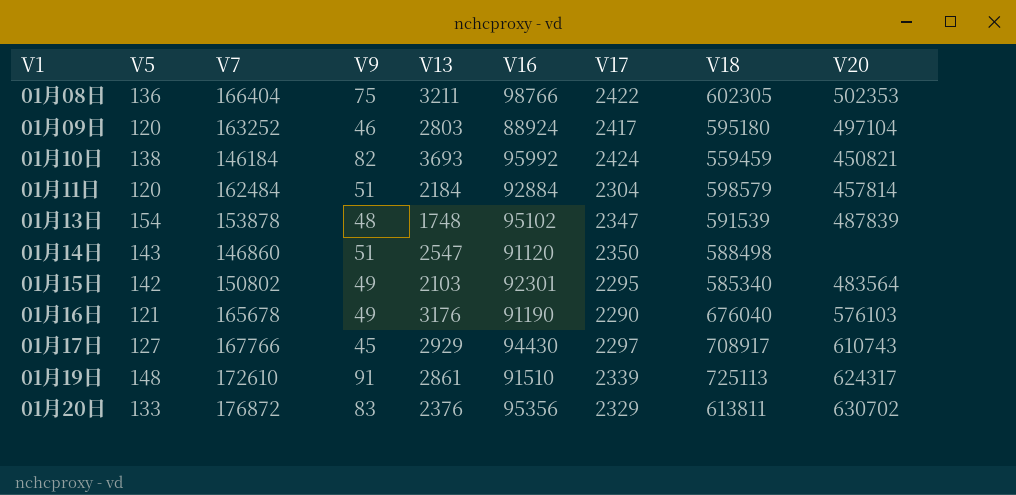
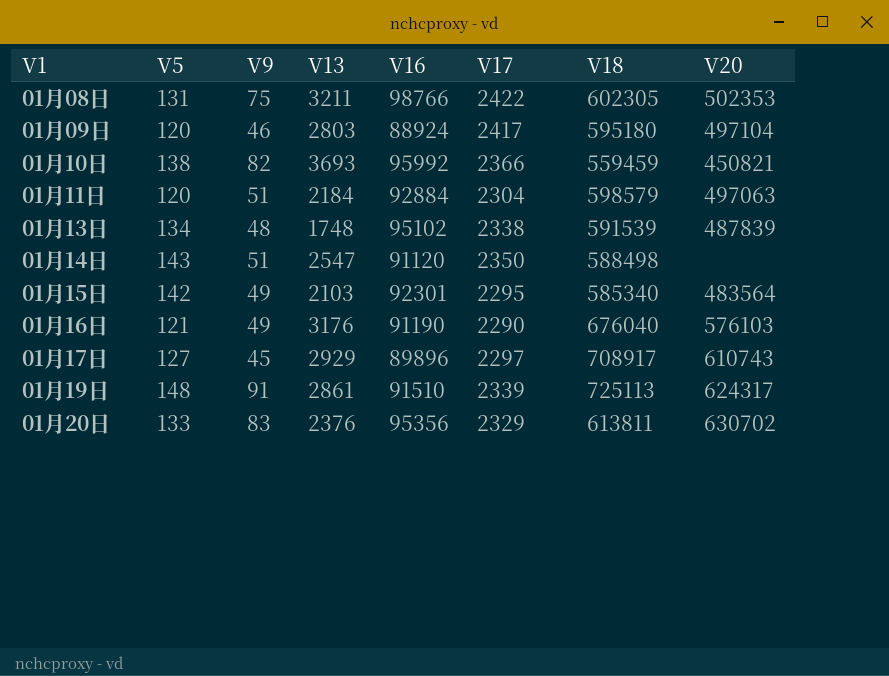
column V7 | position: 3 -> none
01月08日 | V5: 136 -> 131
01月10日 | V17: 2424 -> 2366
01月11日 | V20: 457814 -> 497063
01月13日 | V5: 154 -> 134
01月13日 | V17: 2347 -> 2338
01月17日 | V16: 94430 -> 89896

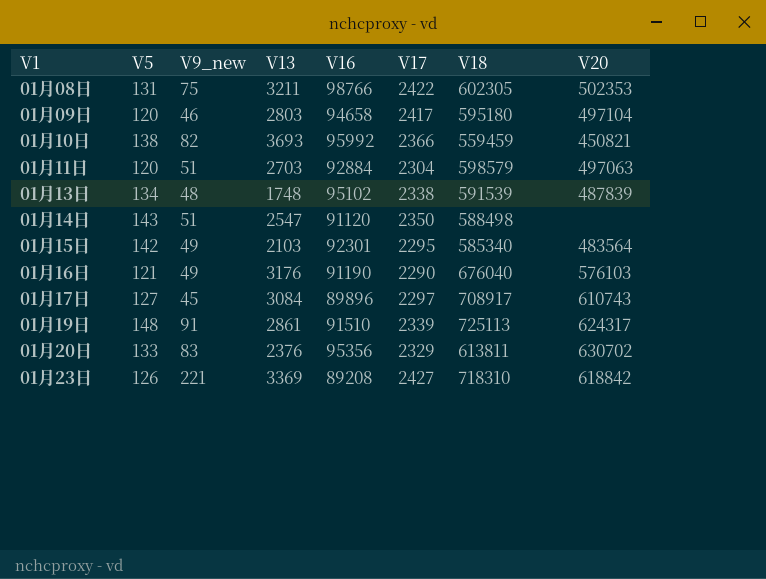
column name: V9 -> V9_new
01月09日 | V16: 88924 -> 94658
01月11日 | V13: 2184 -> 2703
01月17日 | V13: 2929 -> 3084
row 01月23日: none -> 126 | 221 | 3369 | 89208 | 2427 | 718310 | 618842

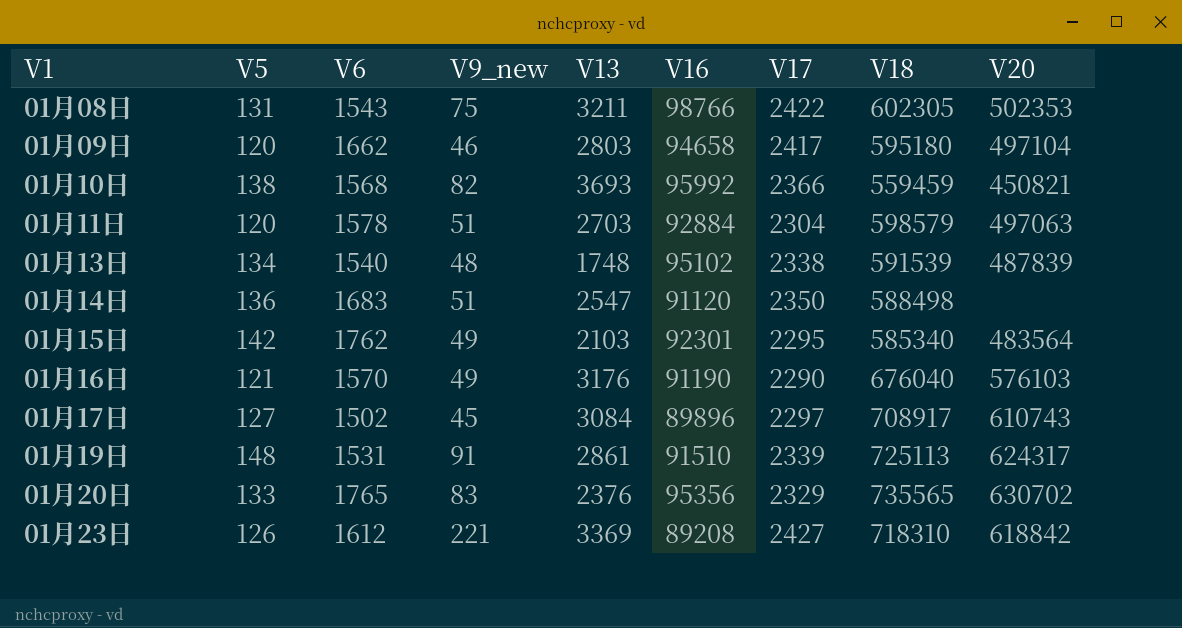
column V6 | position: none -> 3
01月14日 | V5: 143 -> 136
01月20日 | V18: 613811 -> 735565

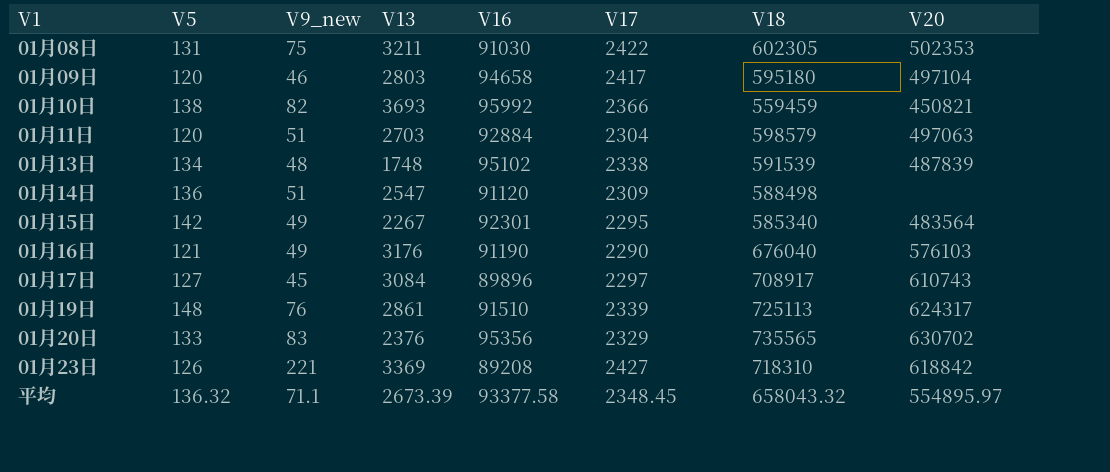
column V6 | position: 3 -> none
01月08日 | V16: 98766 -> 91030
01月14日 | V17: 2350 -> 2309
01月15日 | V13: 2103 -> 2267
01月19日 | V9_new: 91 -> 76
row 平均: none -> 136.32 | 71.1 | 2673.39 | 93377.58 | 2348.45 | 658043.32 | 554895.97

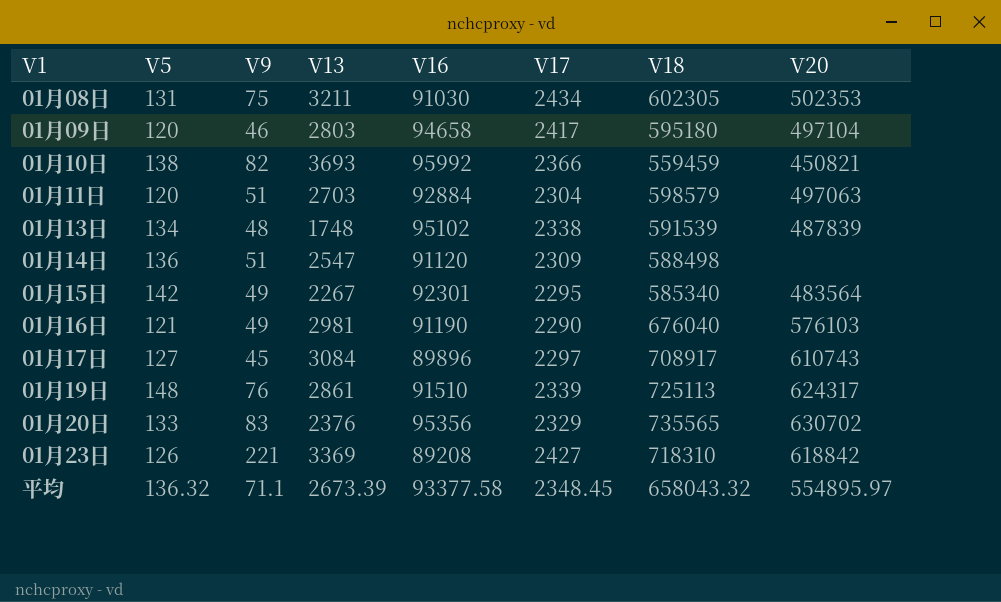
column name: V9_new -> V9
01月08日 | V17: 2422 -> 2434
01月16日 | V13: 3176 -> 2981

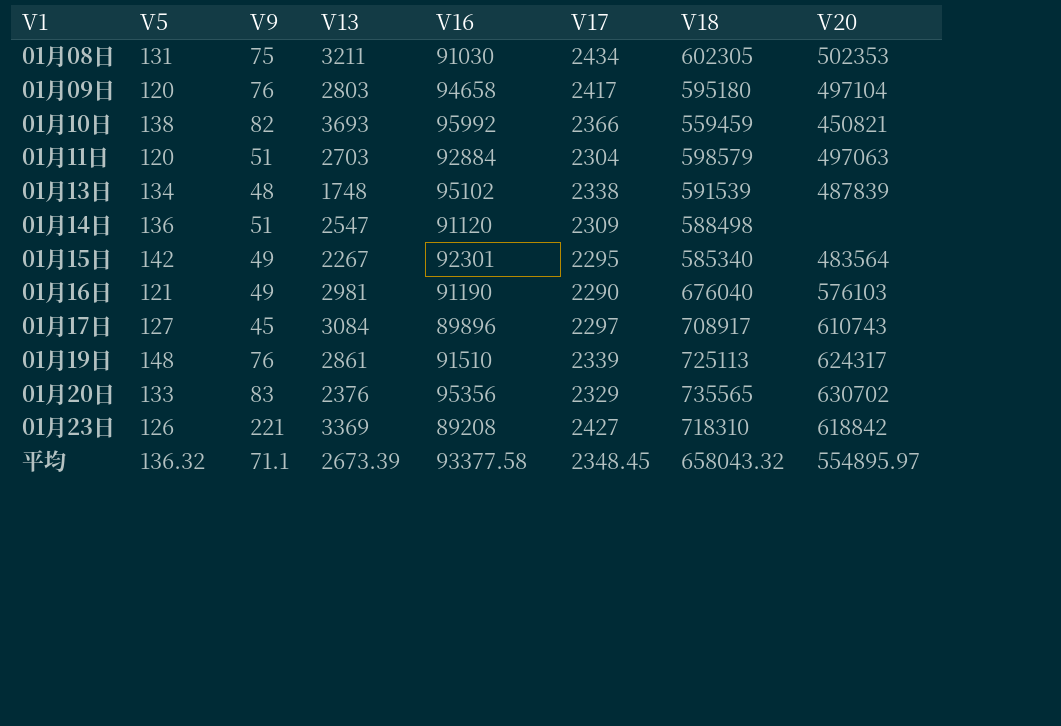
01月09日 | V9: 46 -> 76

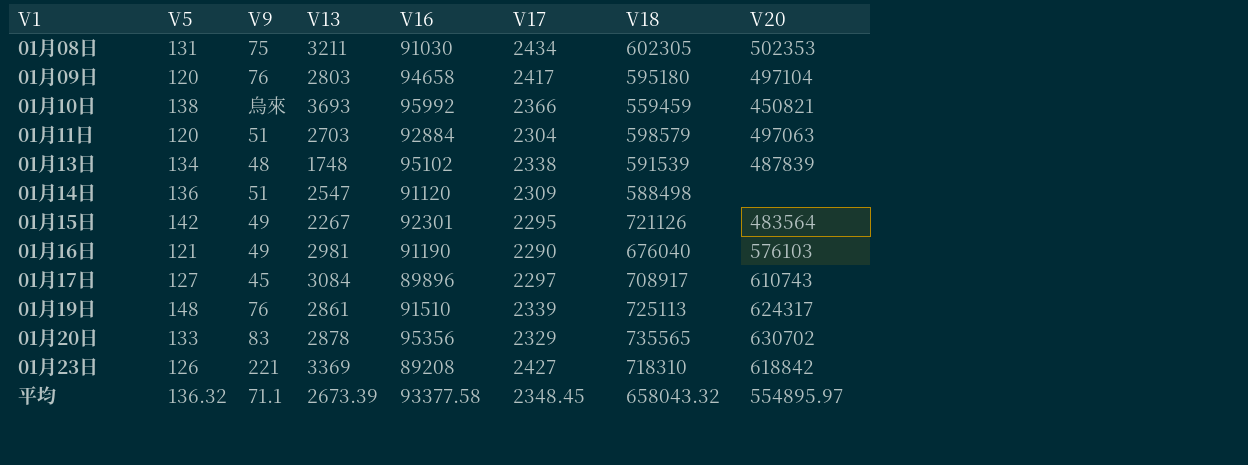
01月10日 | V9: 82 -> 烏來
01月15日 | V18: 585340 -> 721126
01月20日 | V13: 2376 -> 2878

